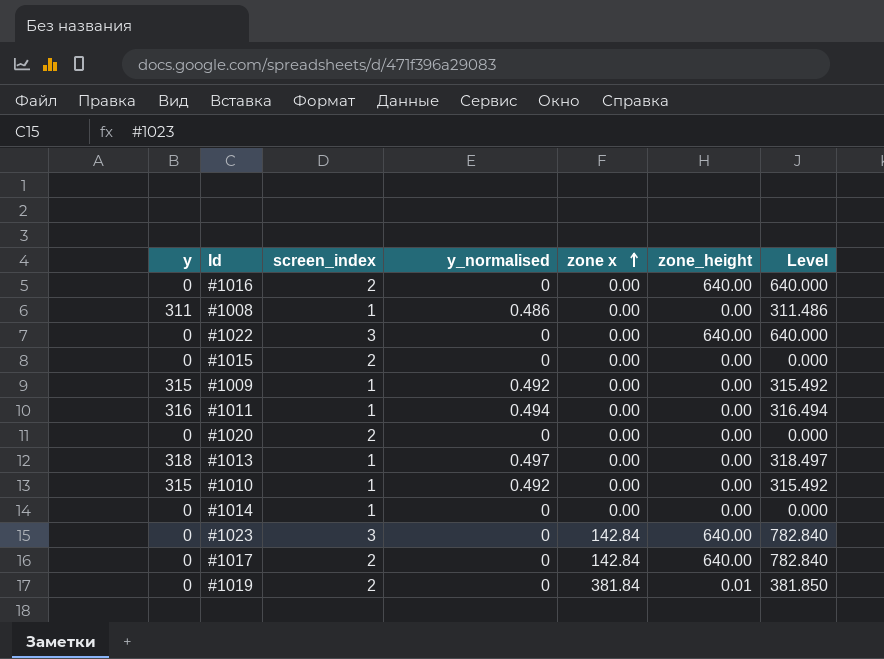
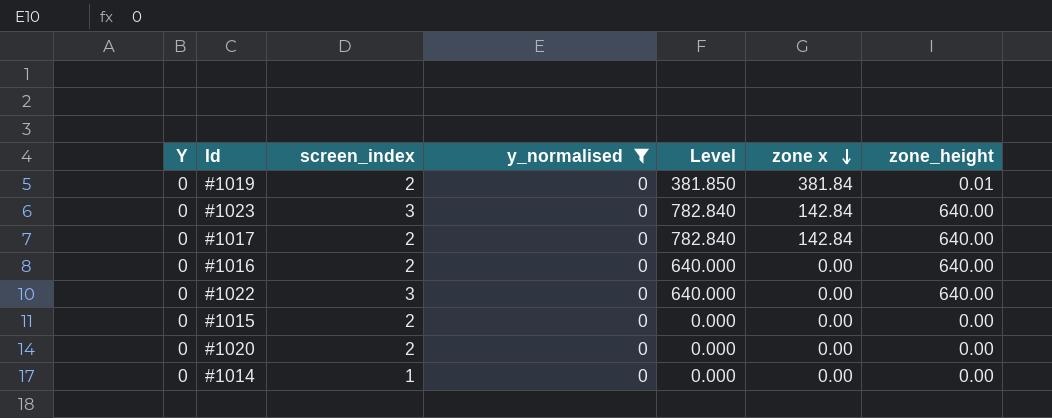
filter: none -> y_normalised = 0
row order: zone x ascending -> zone x descending
column name: y -> Y
column Level | position: 7 -> 5

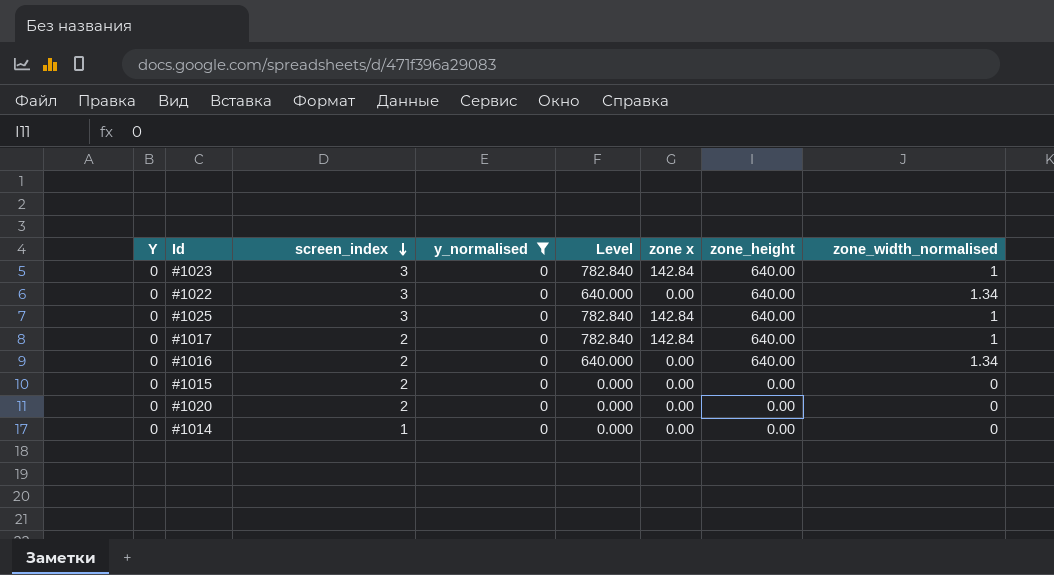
row order: zone x descending -> screen_index descending
column zone_width_normalised | position: none -> 8
row #1019: 0 | 2 | 0 | 381.850 | 381.84 | 0.01 -> none
row #1025: none -> 0 | 3 | 0 | 782.840 | 142.84 | 640.00 | 1

